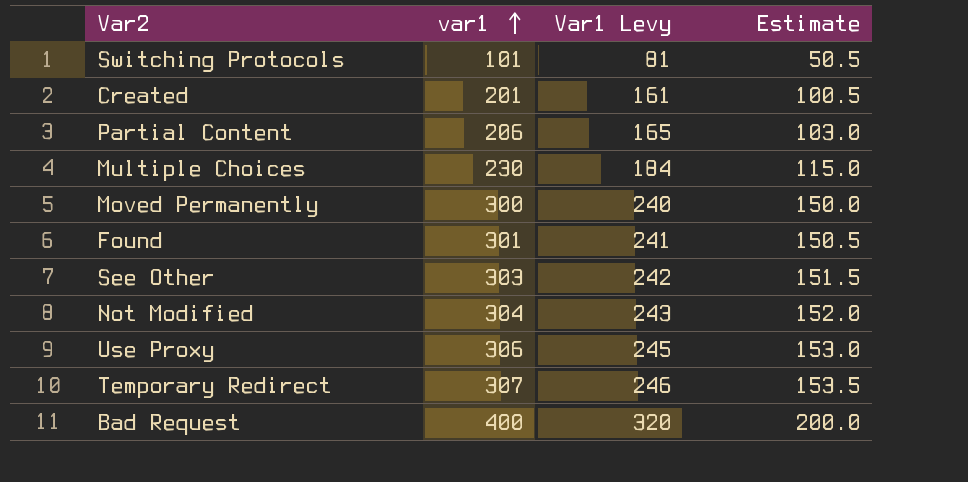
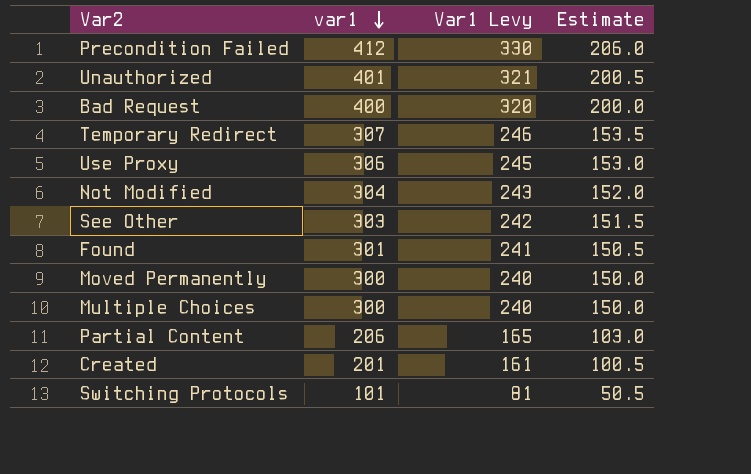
row order: var1 ascending -> var1 descending
row Precondition Failed: none -> 412 | 330 | 206.0
row Unauthorized: none -> 401 | 321 | 200.5
Multiple Choices | var1: 230 -> 300
Multiple Choices | Var1 Levy: 184 -> 240
Multiple Choices | Estimate: 115.0 -> 150.0

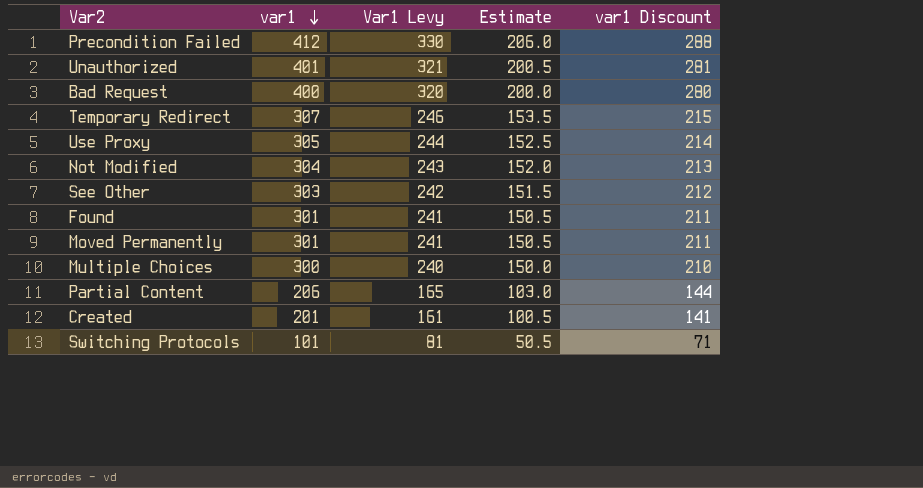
column var1 Discount | formula: none -> [var1] * 0.7
Use Proxy | var1: 306 -> 305
Use Proxy | Var1 Levy: 245 -> 244
Use Proxy | Estimate: 153.0 -> 152.5
Moved Permanently | var1: 300 -> 301
Moved Permanently | Var1 Levy: 240 -> 241
Moved Permanently | Estimate: 150.0 -> 150.5

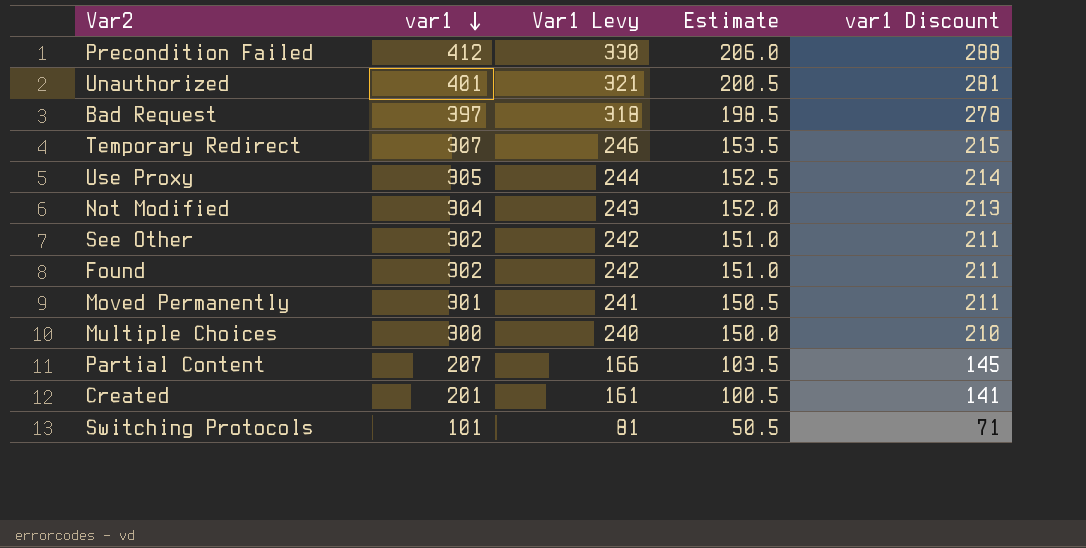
Bad Request | var1: 400 -> 397
Bad Request | Var1 Levy: 320 -> 318
Bad Request | Estimate: 200.0 -> 198.5
Bad Request | var1 Discount: 280 -> 278
See Other | var1: 303 -> 302
See Other | Estimate: 151.5 -> 151.0
See Other | var1 Discount: 212 -> 211
Found | var1: 301 -> 302
Found | Var1 Levy: 241 -> 242
Found | Estimate: 150.5 -> 151.0
Partial Content | var1: 206 -> 207
Partial Content | Var1 Levy: 165 -> 166
Partial Content | Estimate: 103.0 -> 103.5
Partial Content | var1 Discount: 144 -> 145

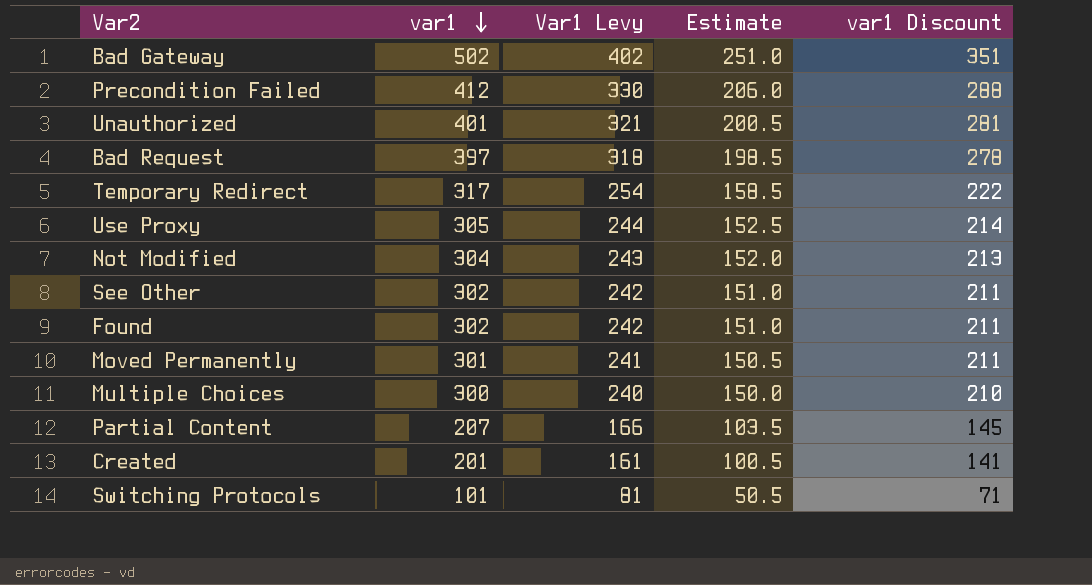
row Bad Gateway: none -> 502 | 402 | 251.0 | 351
Temporary Redirect | var1: 307 -> 317
Temporary Redirect | Var1 Levy: 246 -> 254
Temporary Redirect | Estimate: 153.5 -> 158.5
Temporary Redirect | var1 Discount: 215 -> 222

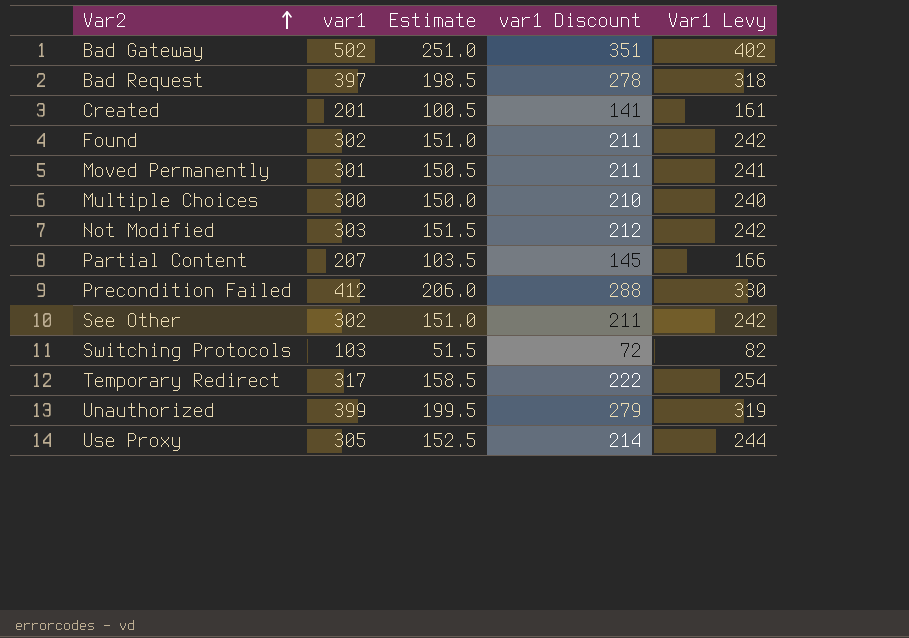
row order: var1 descending -> Var2 ascending
column Var1 Levy | position: 3 -> 5
Not Modified | var1: 304 -> 303
Not Modified | Estimate: 152.0 -> 151.5
Not Modified | var1 Discount: 213 -> 212
Not Modified | Var1 Levy: 243 -> 242
Switching Protocols | var1: 101 -> 103
Switching Protocols | Estimate: 50.5 -> 51.5
Switching Protocols | var1 Discount: 71 -> 72
Switching Protocols | Var1 Levy: 81 -> 82
Unauthorized | var1: 401 -> 399
Unauthorized | Estimate: 200.5 -> 199.5
Unauthorized | var1 Discount: 281 -> 279
Unauthorized | Var1 Levy: 321 -> 319

